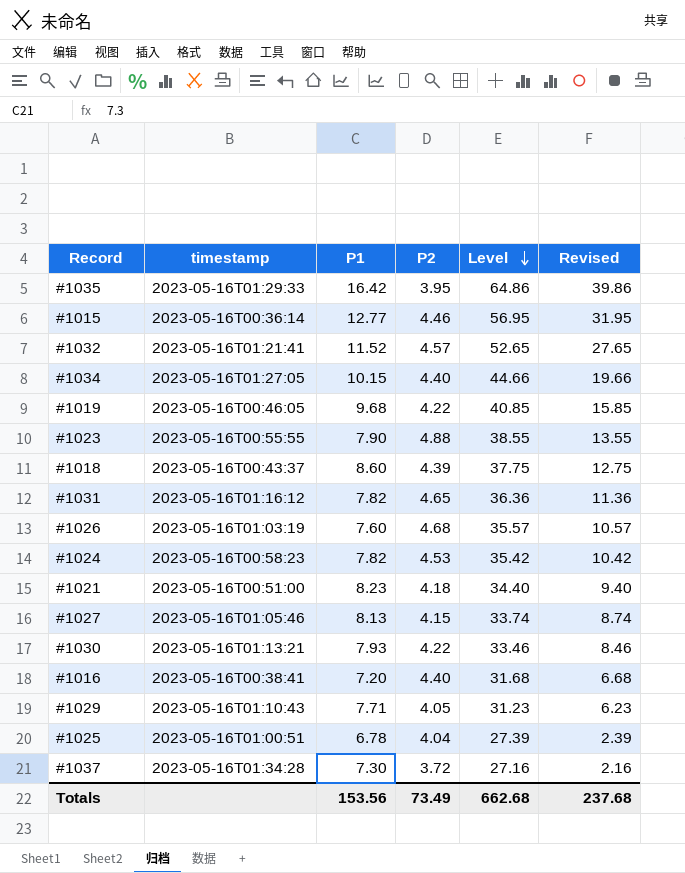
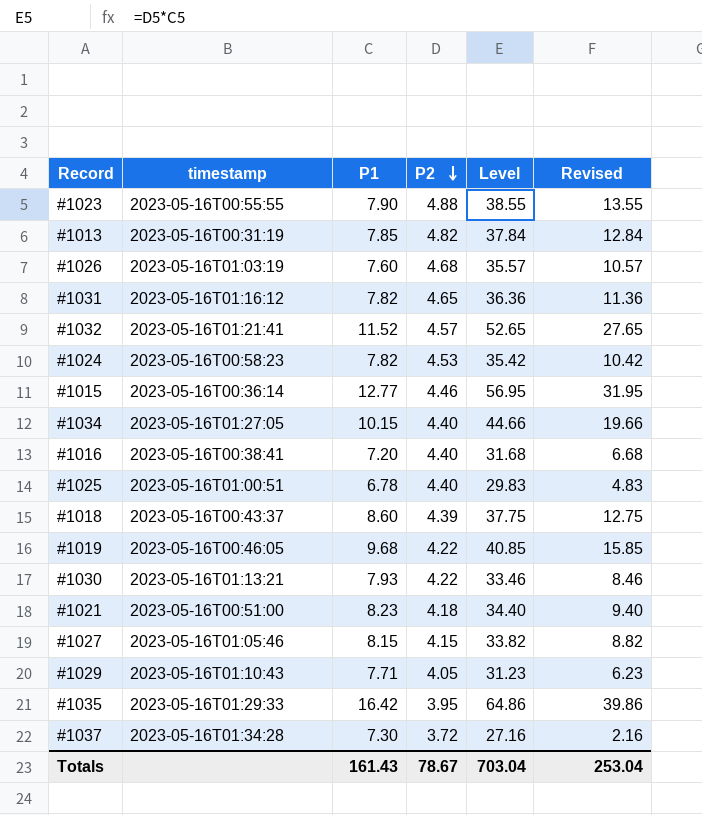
row order: Level descending -> P2 descending
row #1013: none -> 2023-05-16T00:31:19 | 7.85 | 4.82 | 37.84 | 12.84
#1025 | P2: 4.04 -> 4.40
#1025 | Level: 27.39 -> 29.83
#1025 | Revised: 2.39 -> 4.83
#1027 | P1: 8.13 -> 8.15
#1027 | Level: 33.74 -> 33.82
#1027 | Revised: 8.74 -> 8.82
Totals | P1: 153.56 -> 161.43
Totals | P2: 73.49 -> 78.67
Totals | Level: 662.68 -> 703.04
Totals | Revised: 237.68 -> 253.04

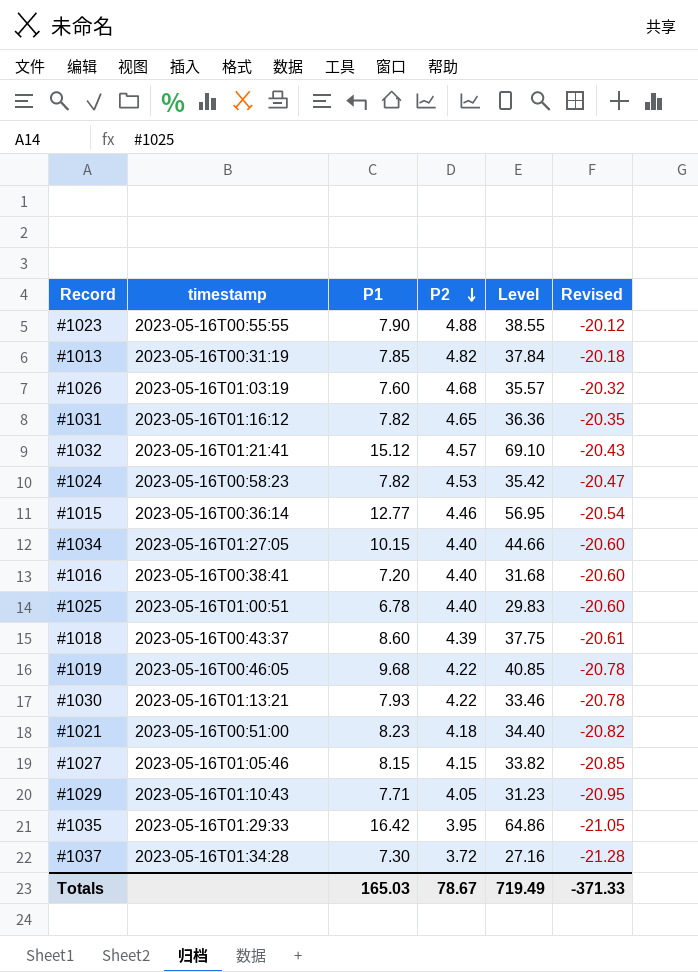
column Revised | formula: [Level] - 25 -> [P2] - 25
#1032 | P1: 11.52 -> 15.12
#1032 | Level: 52.65 -> 69.10
Totals | P1: 161.43 -> 165.03
Totals | Level: 703.04 -> 719.49
Totals | Revised: 253.04 -> -371.33

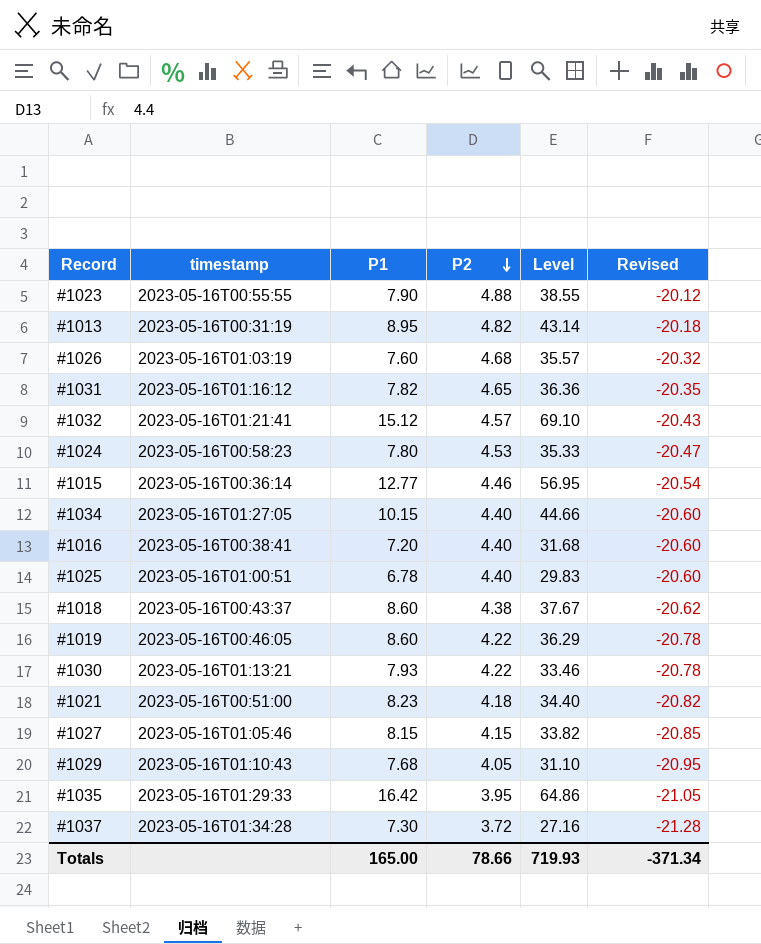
#1013 | P1: 7.85 -> 8.95
#1013 | Level: 37.84 -> 43.14
#1024 | P1: 7.82 -> 7.80
#1024 | Level: 35.42 -> 35.33
#1018 | P2: 4.39 -> 4.38
#1018 | Level: 37.75 -> 37.67
#1018 | Revised: -20.61 -> -20.62
#1019 | P1: 9.68 -> 8.60
#1019 | Level: 40.85 -> 36.29
#1029 | P1: 7.71 -> 7.68
#1029 | Level: 31.23 -> 31.10
Totals | P1: 165.03 -> 165.00
Totals | P2: 78.67 -> 78.66
Totals | Level: 719.49 -> 719.93
Totals | Revised: -371.33 -> -371.34

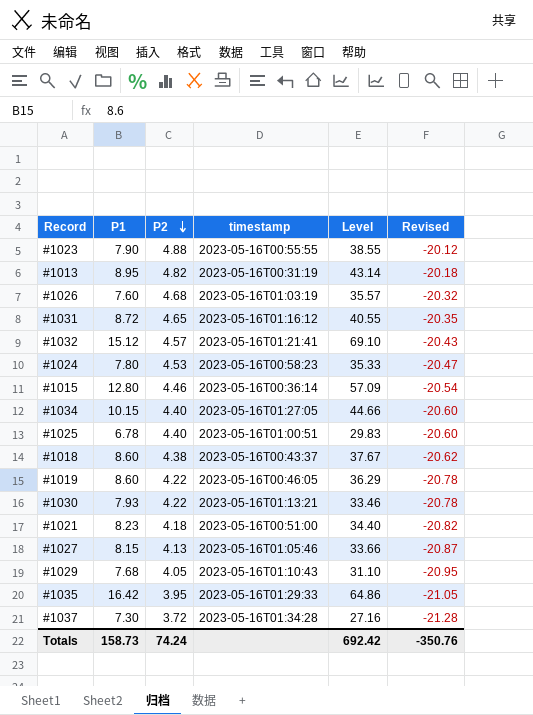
column timestamp | position: 2 -> 4
row #1016: 2023-05-16T00:38:41 | 7.20 | 4.40 | 31.68 | -20.60 -> none
#1031 | P1: 7.82 -> 8.72
#1031 | Level: 36.36 -> 40.55
#1015 | P1: 12.77 -> 12.80
#1015 | Level: 56.95 -> 57.09
#1027 | P2: 4.15 -> 4.13
#1027 | Level: 33.82 -> 33.66
#1027 | Revised: -20.85 -> -20.87
Totals | P1: 165.00 -> 158.73
Totals | P2: 78.66 -> 74.24
Totals | Level: 719.93 -> 692.42
Totals | Revised: -371.34 -> -350.76

